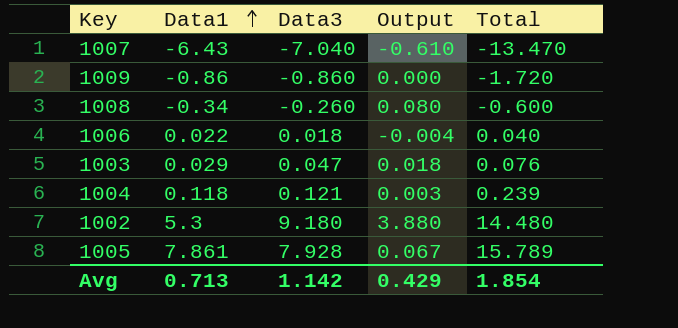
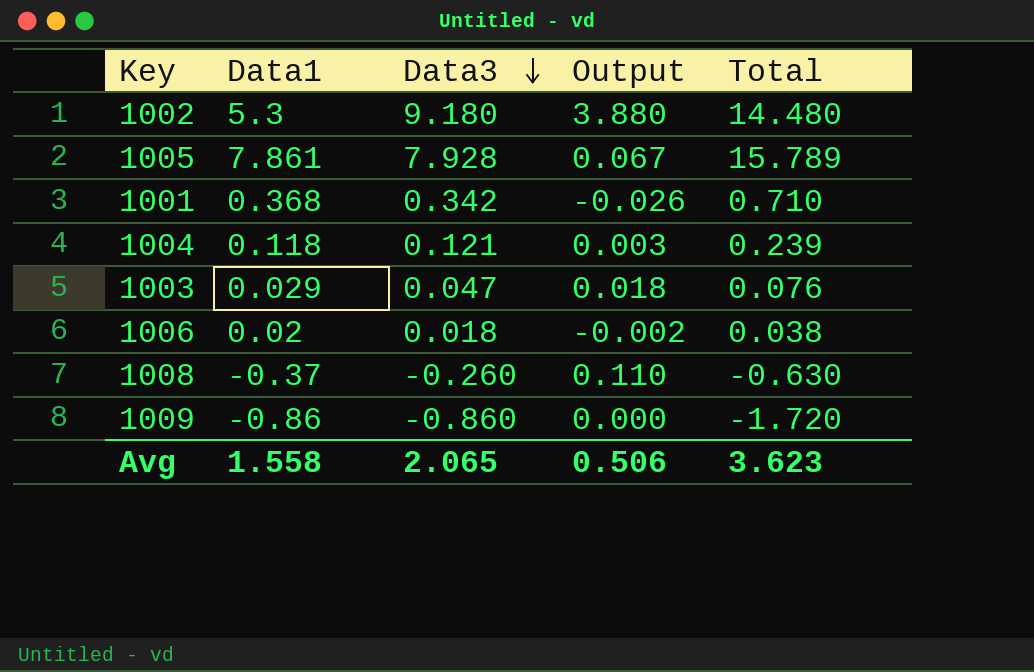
row order: Data1 ascending -> Data3 descending
row 1007: -6.43 | -7.040 | -0.610 | -13.470 -> none
row 1001: none -> 0.368 | 0.342 | -0.026 | 0.710
1006 | Data1: 0.022 -> 0.02
1006 | Output: -0.004 -> -0.002
1006 | Total: 0.040 -> 0.038
1008 | Data1: -0.34 -> -0.37
1008 | Output: 0.080 -> 0.110
1008 | Total: -0.600 -> -0.630
Avg | Data1: 0.713 -> 1.558
Avg | Data3: 1.142 -> 2.065
Avg | Output: 0.429 -> 0.506
Avg | Total: 1.854 -> 3.623

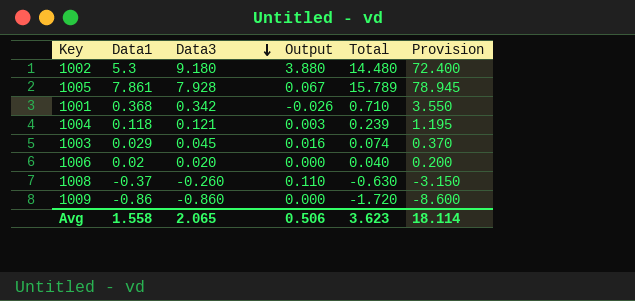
column Provision | formula: none -> [Total] * 5
1003 | Data3: 0.047 -> 0.045
1003 | Output: 0.018 -> 0.016
1003 | Total: 0.076 -> 0.074
1006 | Data3: 0.018 -> 0.020
1006 | Output: -0.002 -> 0.000
1006 | Total: 0.038 -> 0.040

